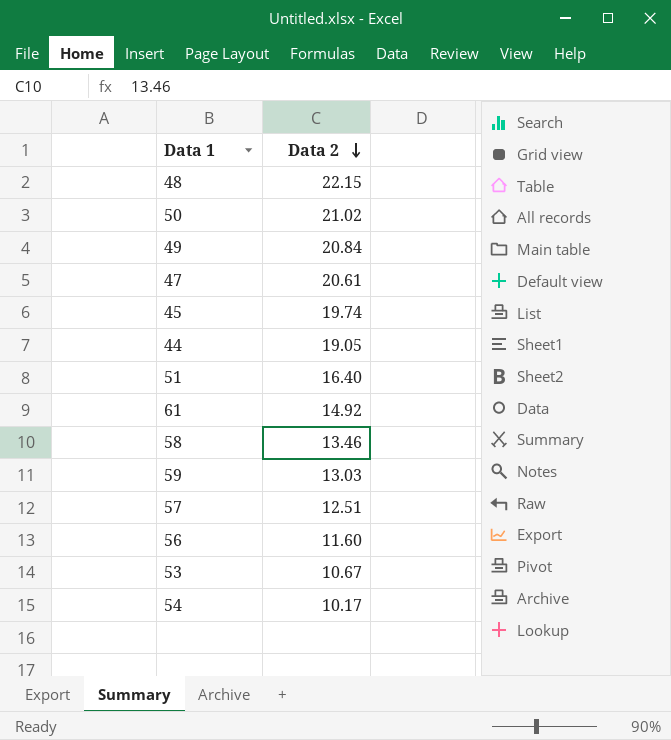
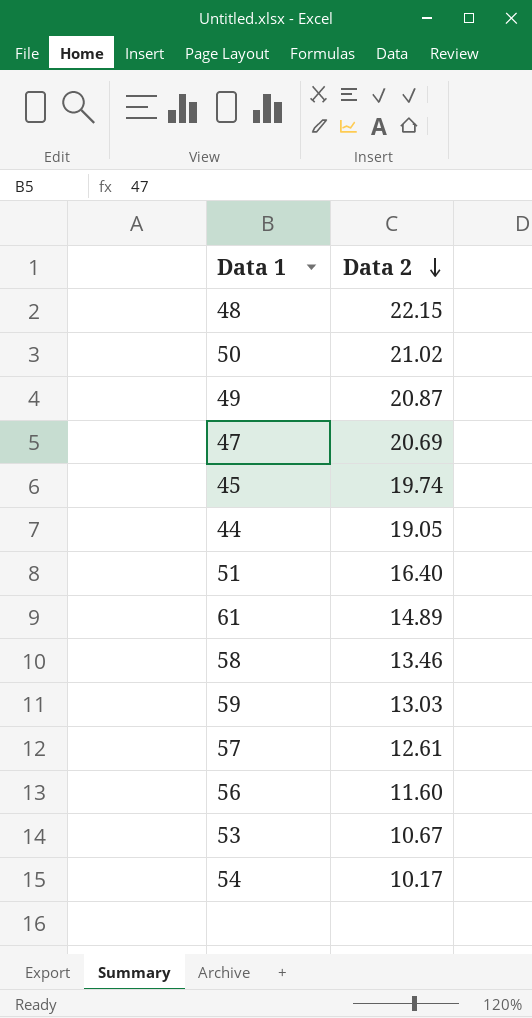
49 | Data 2: 20.84 -> 20.87
47 | Data 2: 20.61 -> 20.69
61 | Data 2: 14.92 -> 14.89
57 | Data 2: 12.51 -> 12.61

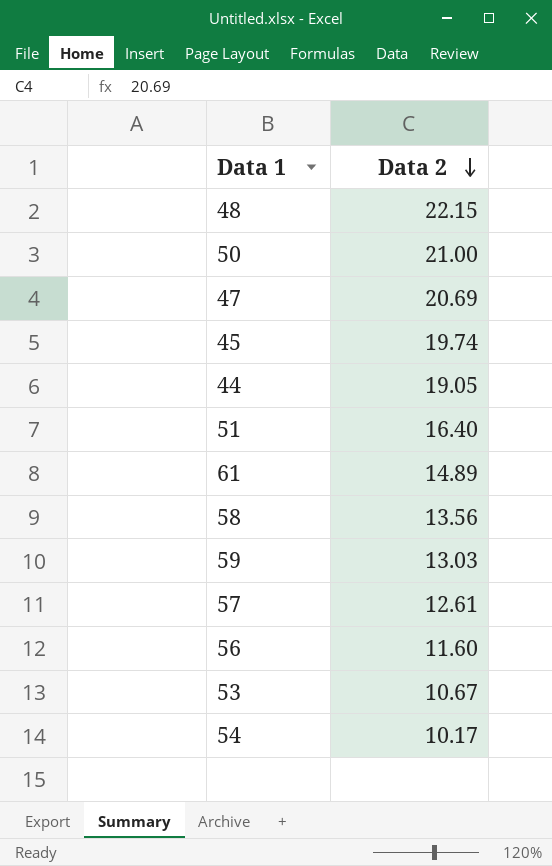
row 49: 20.87 -> none
50 | Data 2: 21.02 -> 21.00
58 | Data 2: 13.46 -> 13.56

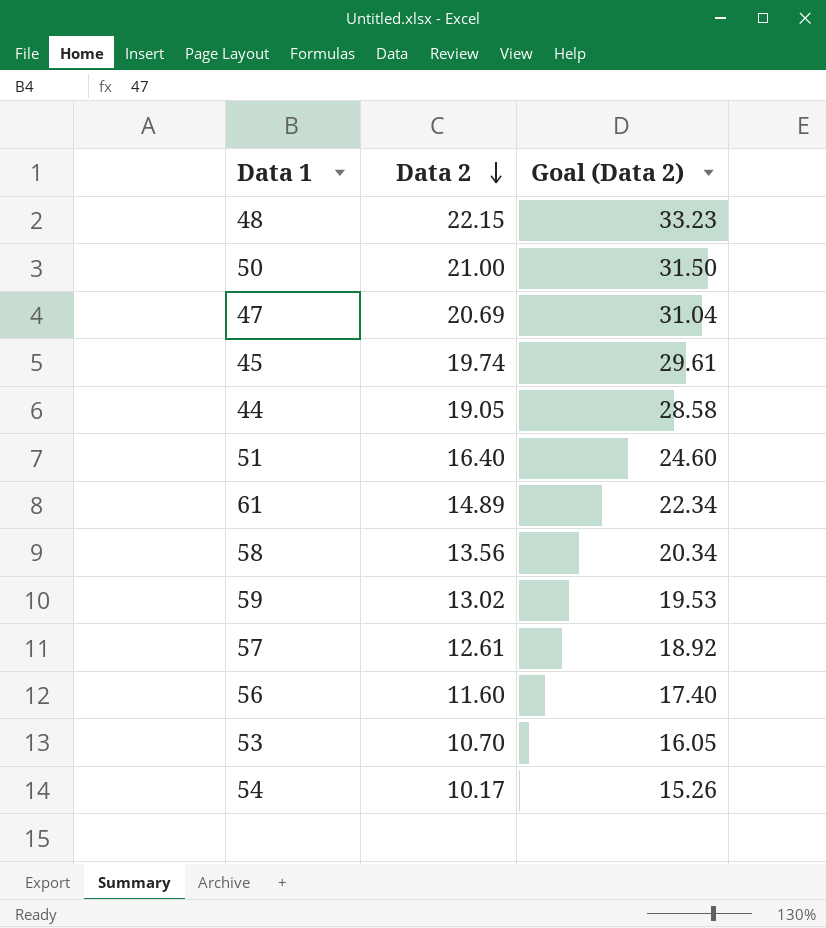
column Goal (Data 2) | formula: none -> [Data 2] * 1.5
59 | Data 2: 13.03 -> 13.02
53 | Data 2: 10.67 -> 10.70

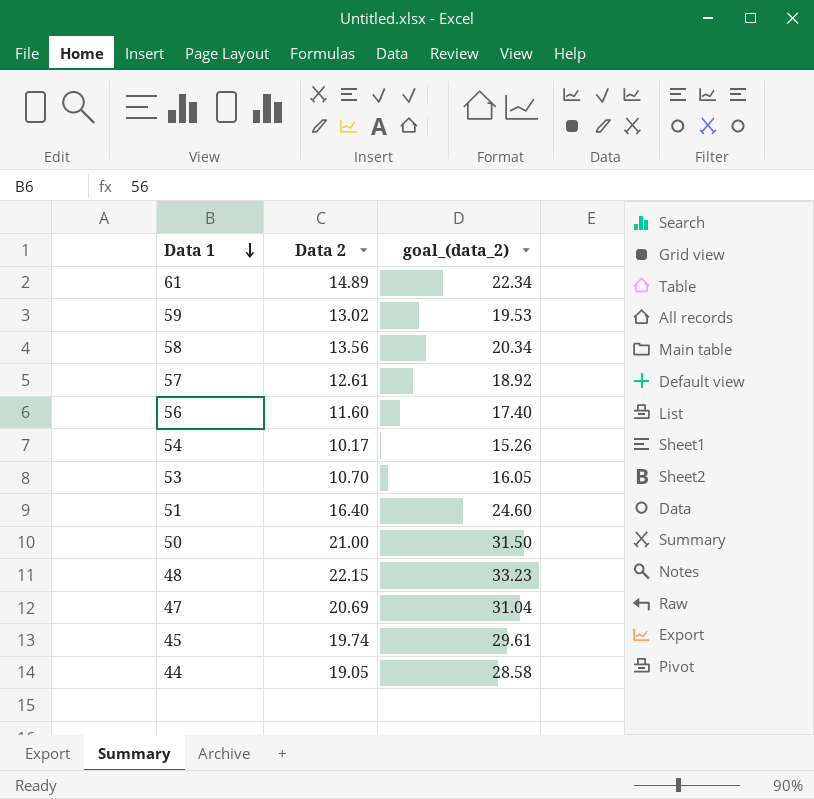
row order: Data 2 descending -> Data 1 descending
column name: Goal (Data 2) -> goal_(data_2)

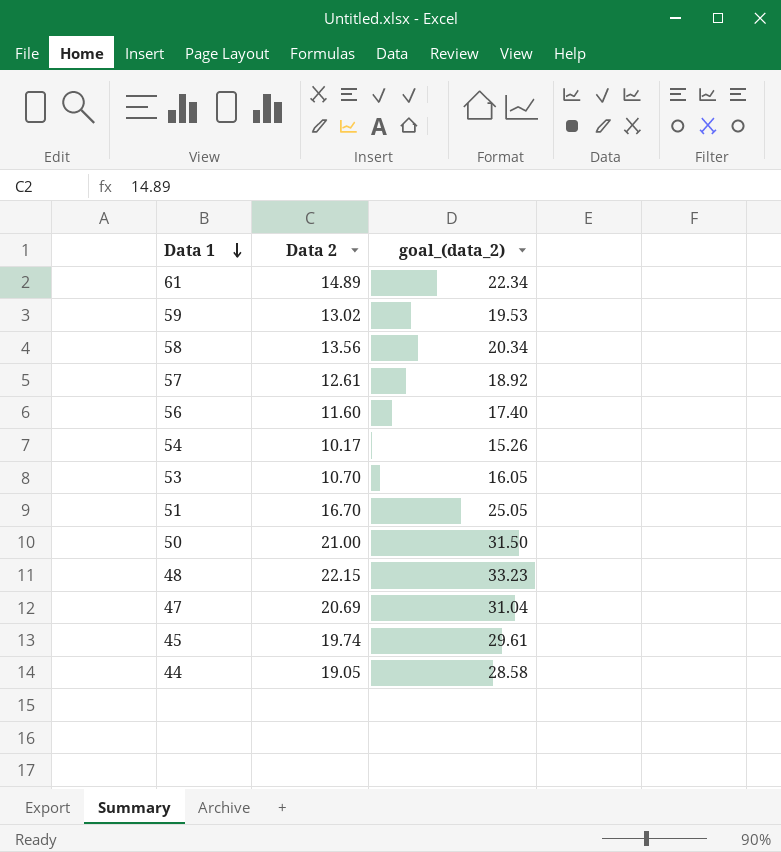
51 | Data 2: 16.40 -> 16.70
51 | goal_(data_2): 24.60 -> 25.05

